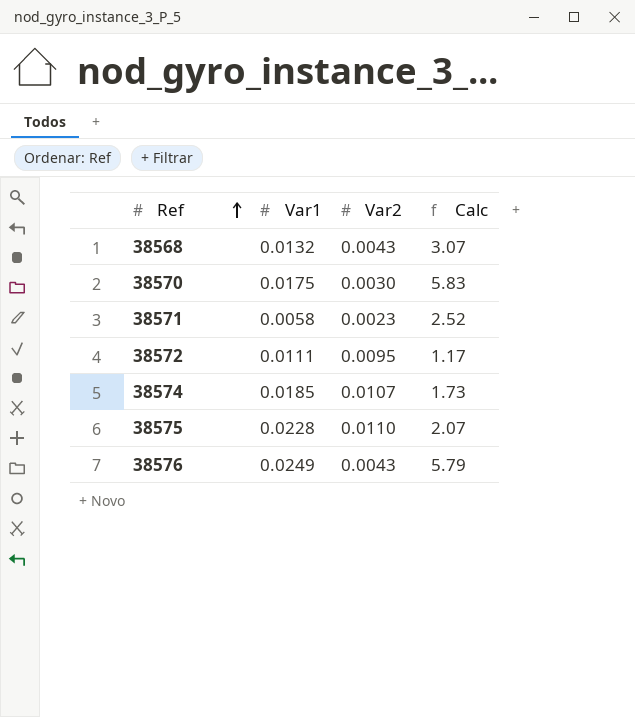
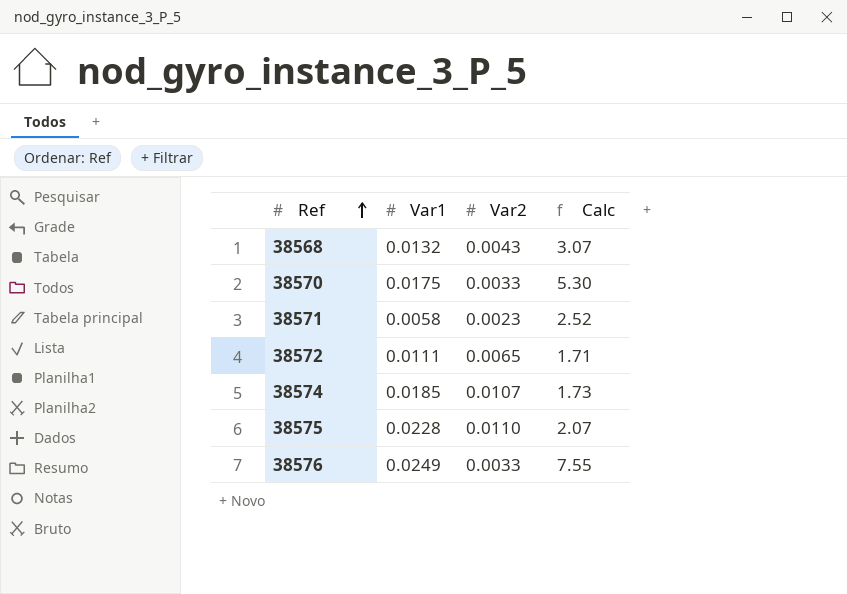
38570 | Var2: 0.0030 -> 0.0033
38570 | Calc: 5.83 -> 5.30
38572 | Var2: 0.0095 -> 0.0065
38572 | Calc: 1.17 -> 1.71
38576 | Var2: 0.0043 -> 0.0033
38576 | Calc: 5.79 -> 7.55

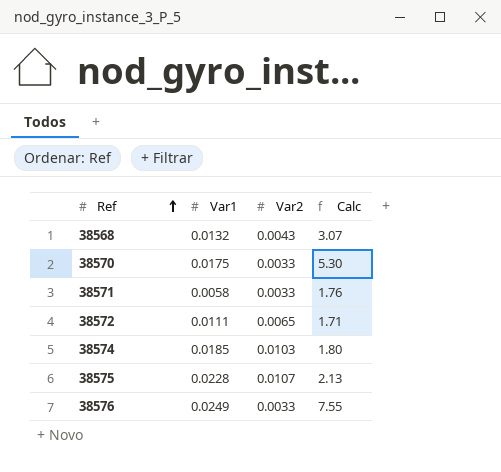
38571 | Var2: 0.0023 -> 0.0033
38571 | Calc: 2.52 -> 1.76
38574 | Var2: 0.0107 -> 0.0103
38574 | Calc: 1.73 -> 1.80
38575 | Var2: 0.0110 -> 0.0107
38575 | Calc: 2.07 -> 2.13

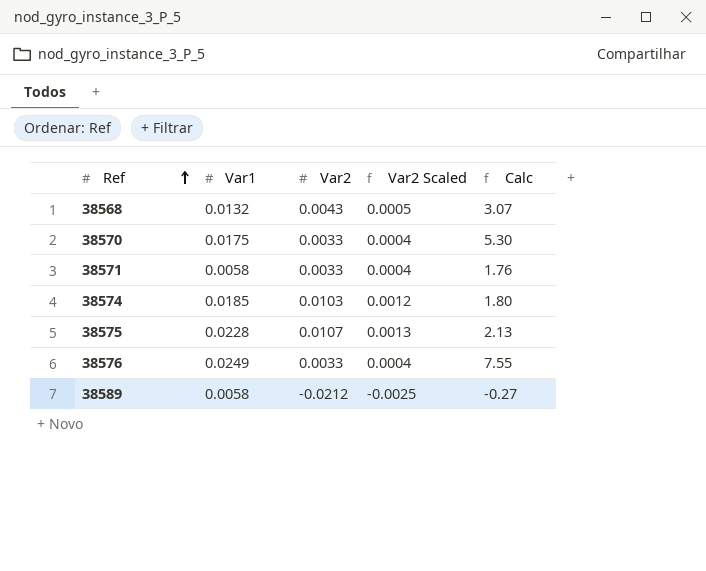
column Var2 Scaled | formula: none -> [Var2] * 0.12
row 38572: 0.0111 | 0.0065 | 1.71 -> none
row 38589: none -> 0.0058 | -0.0212 | -0.0025 | -0.27

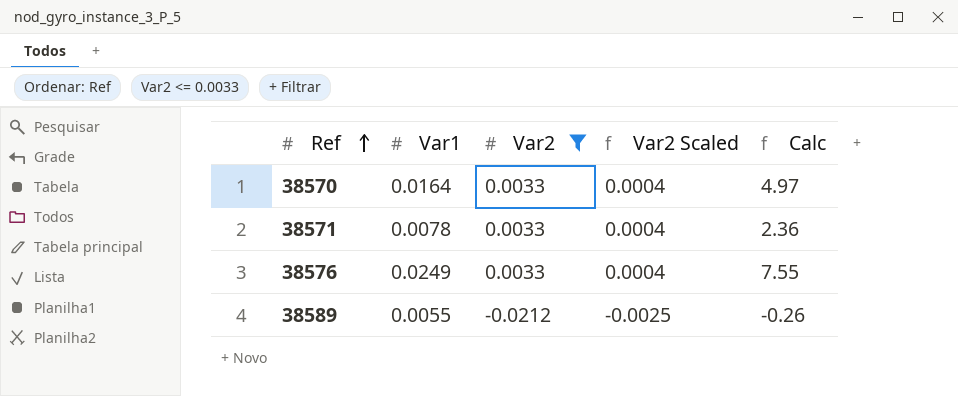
filter: none -> Var2 <= 0.0033
38570 | Var1: 0.0175 -> 0.0164
38570 | Calc: 5.30 -> 4.97
38571 | Var1: 0.0058 -> 0.0078
38571 | Calc: 1.76 -> 2.36
38589 | Var1: 0.0058 -> 0.0055
38589 | Calc: -0.27 -> -0.26

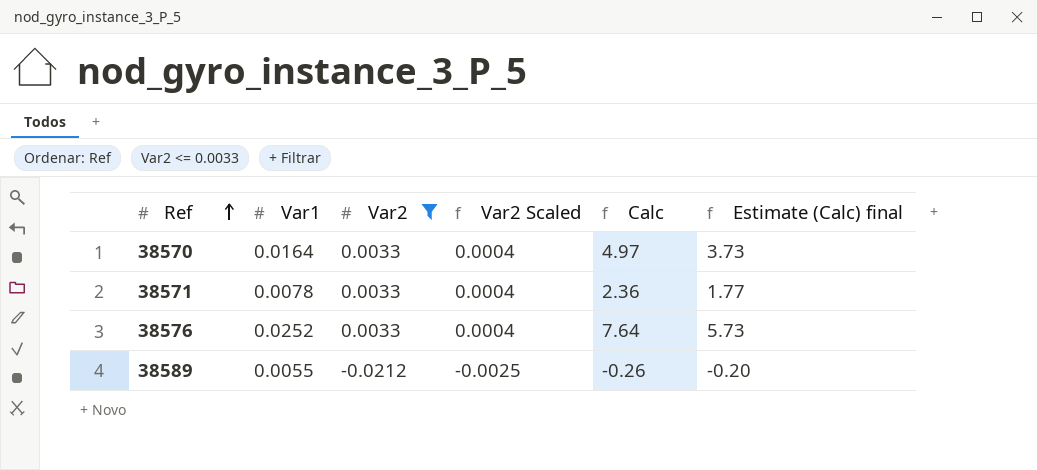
column Estimate (Calc) final | formula: none -> [Calc] * 0.75
38576 | Var1: 0.0249 -> 0.0252
38576 | Calc: 7.55 -> 7.64

